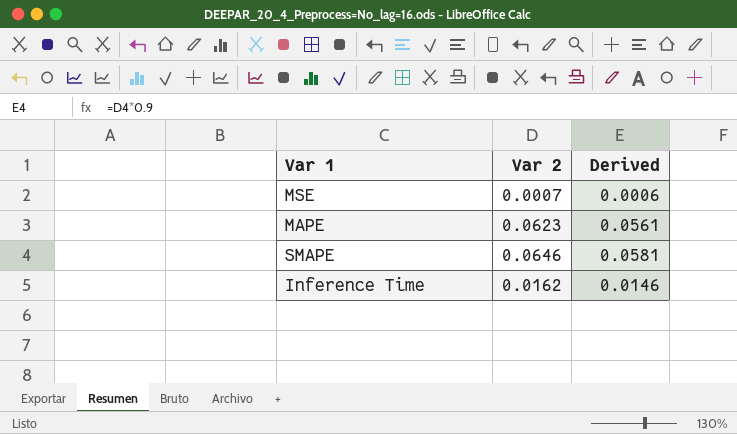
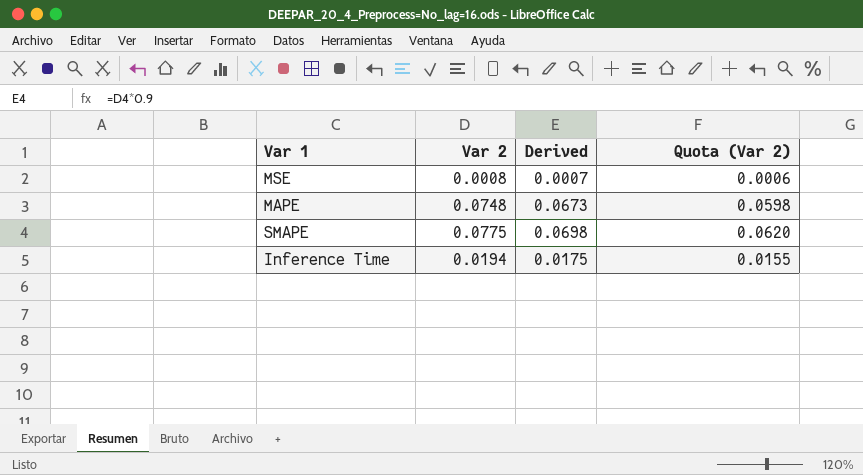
column Quota (Var 2) | formula: none -> [Var 2] * 0.8
MSE | Var 2: 0.0007 -> 0.0008
MSE | Derived: 0.0006 -> 0.0007
MAPE | Var 2: 0.0623 -> 0.0748
MAPE | Derived: 0.0561 -> 0.0673
SMAPE | Var 2: 0.0646 -> 0.0775
SMAPE | Derived: 0.0581 -> 0.0698
Inference Time | Var 2: 0.0162 -> 0.0194
Inference Time | Derived: 0.0146 -> 0.0175

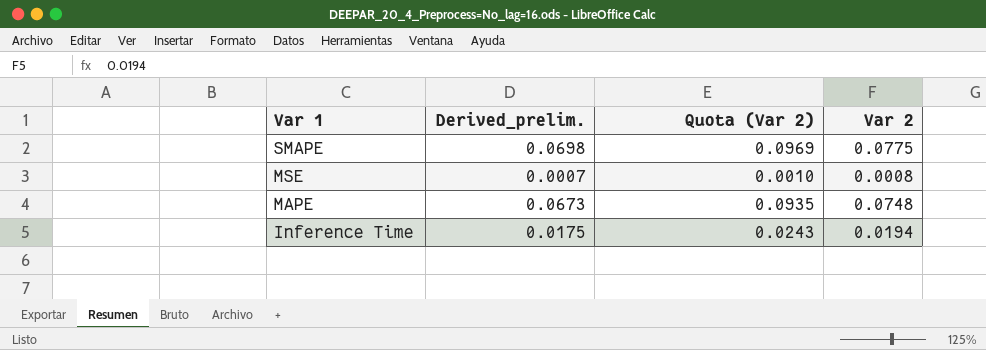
row order: none -> Var 1 descending
column name: Derived -> Derived_prelim.
column Quota (Var 2) | formula: [Var 2] * 0.8 -> [Var 2] * 1.25
column Var 2 | position: 2 -> 4

